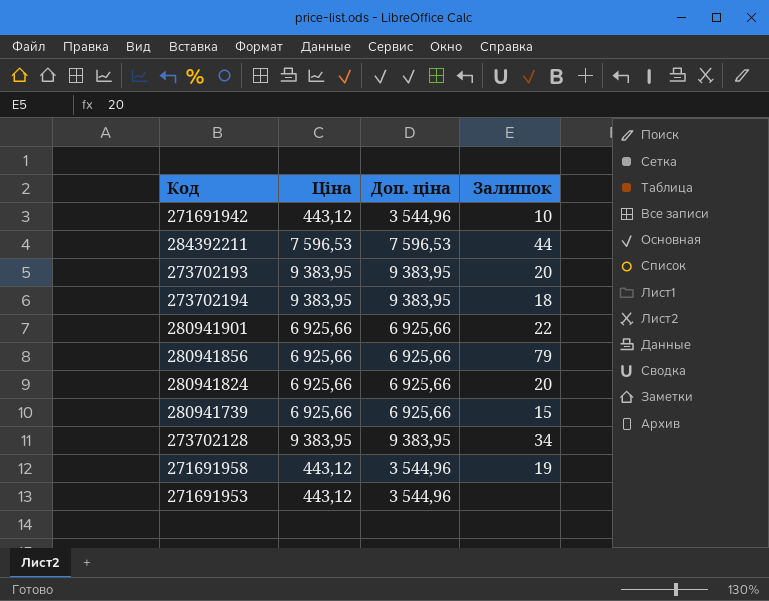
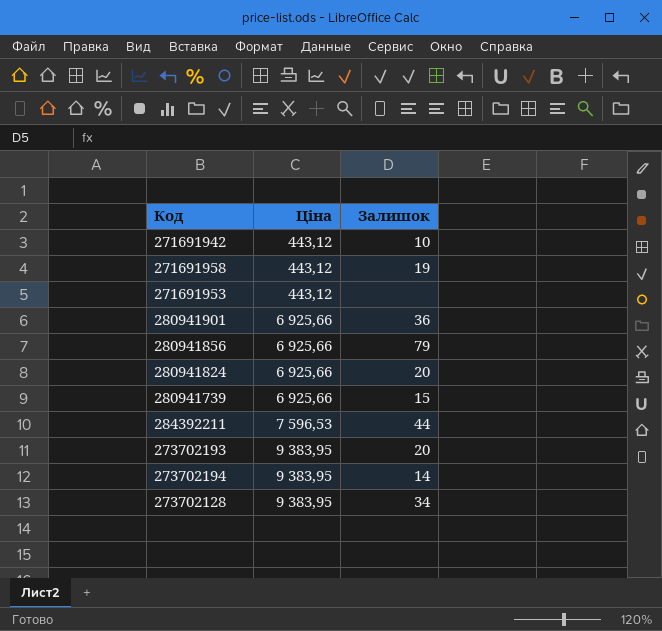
row order: none -> Ціна ascending
column Доп. ціна | position: 3 -> none
280941901 | Залишок: 22 -> 36
273702194 | Залишок: 18 -> 14

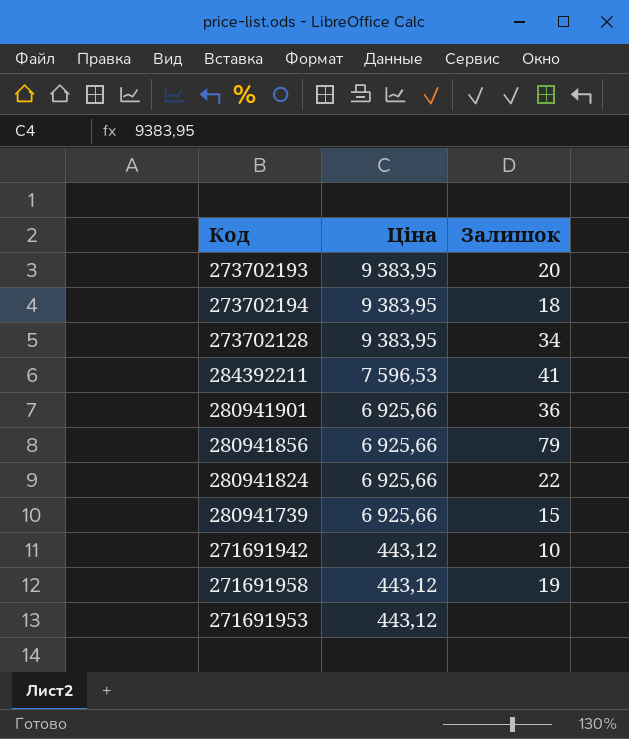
row order: Ціна ascending -> Ціна descending
273702194 | Залишок: 14 -> 18
284392211 | Залишок: 44 -> 41
280941824 | Залишок: 20 -> 22

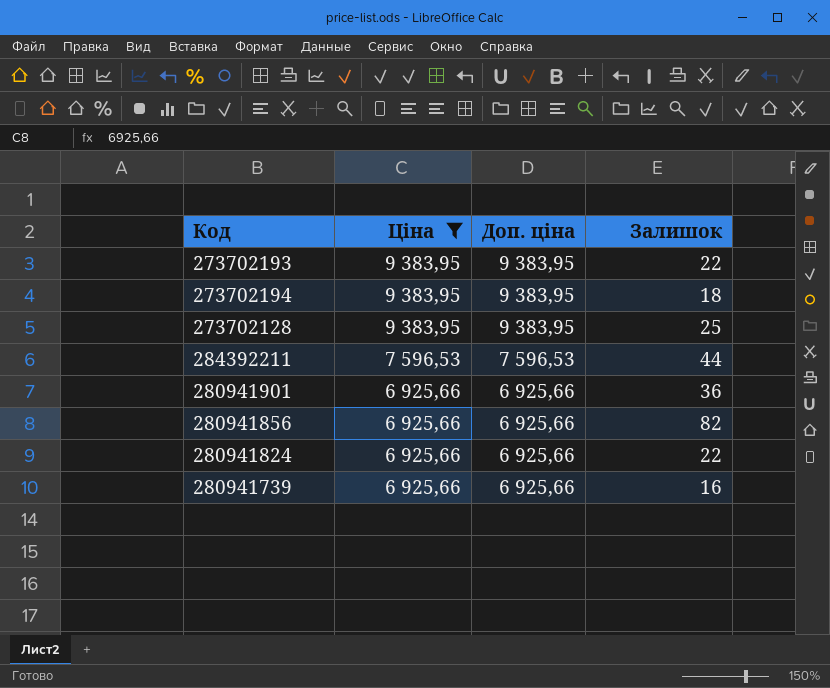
filter: none -> Ціна != 443,12
column Доп. ціна | position: none -> 3
273702193 | Залишок: 20 -> 22
273702128 | Залишок: 34 -> 25
284392211 | Залишок: 41 -> 44
280941856 | Залишок: 79 -> 82
280941739 | Залишок: 15 -> 16

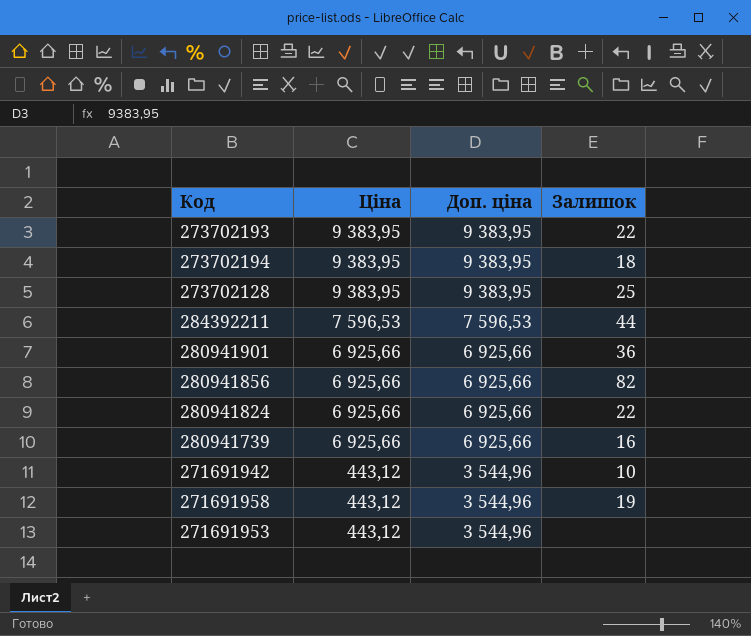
filter: Ціна != 443,12 -> none

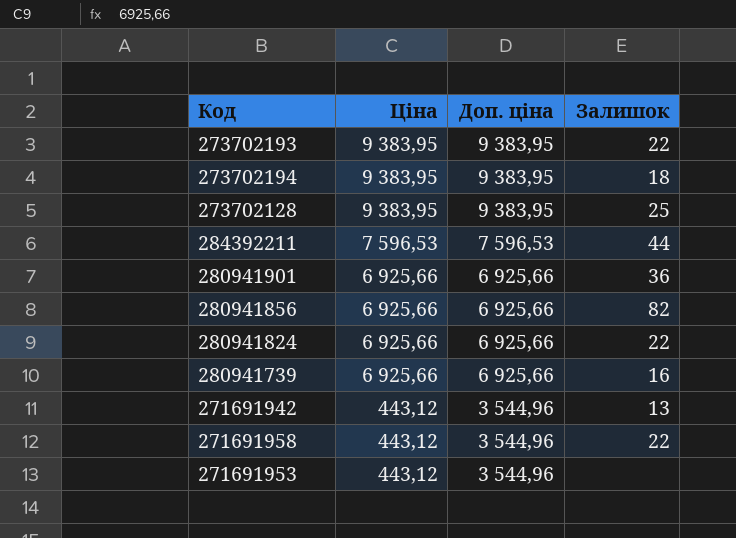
271691942 | Залишок: 10 -> 13
271691958 | Залишок: 19 -> 22

